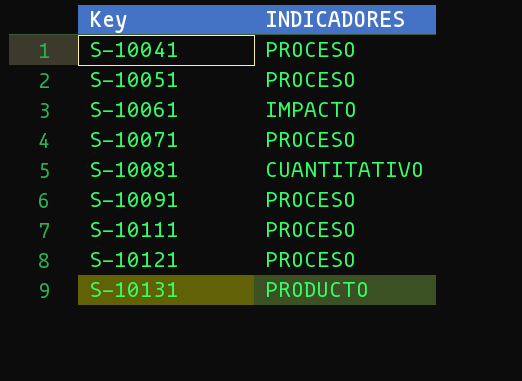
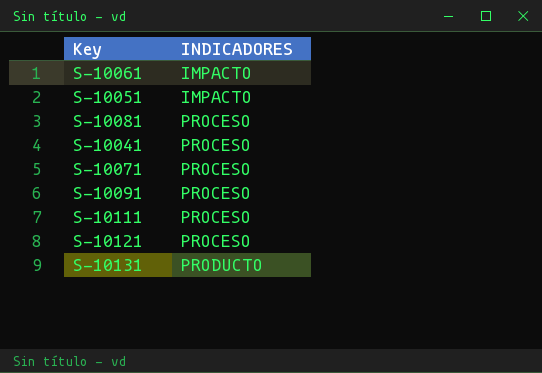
row order: Key ascending -> INDICADORES ascending
S-10051 | INDICADORES: PROCESO -> IMPACTO
S-10081 | INDICADORES: CUANTITATIVO -> PROCESO

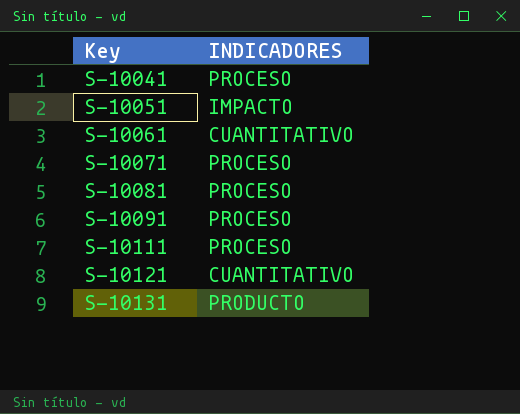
row order: INDICADORES ascending -> Key ascending
S-10061 | INDICADORES: IMPACTO -> CUANTITATIVO
S-10121 | INDICADORES: PROCESO -> CUANTITATIVO

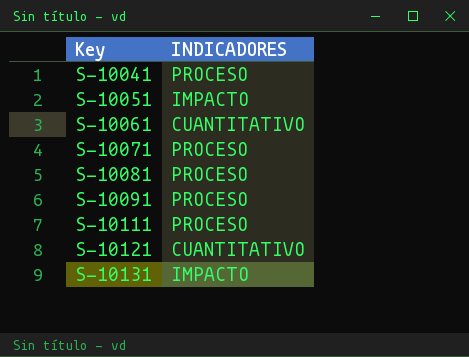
S-10131 | INDICADORES: PRODUCTO -> IMPACTO

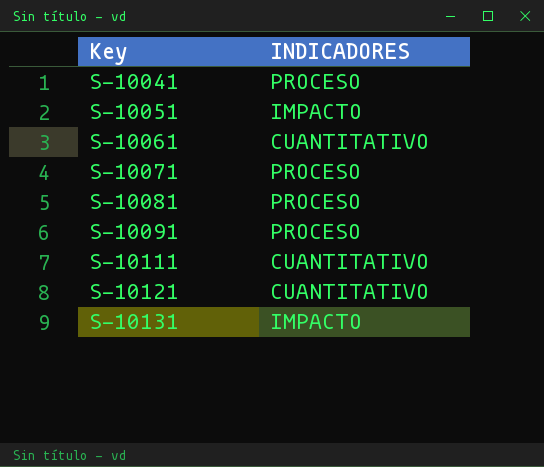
S-10111 | INDICADORES: PROCESO -> CUANTITATIVO

